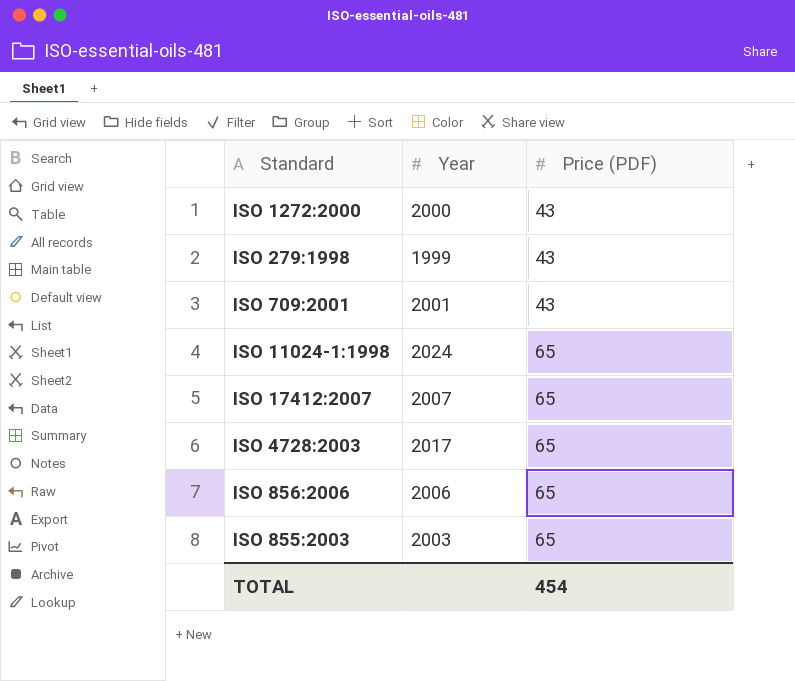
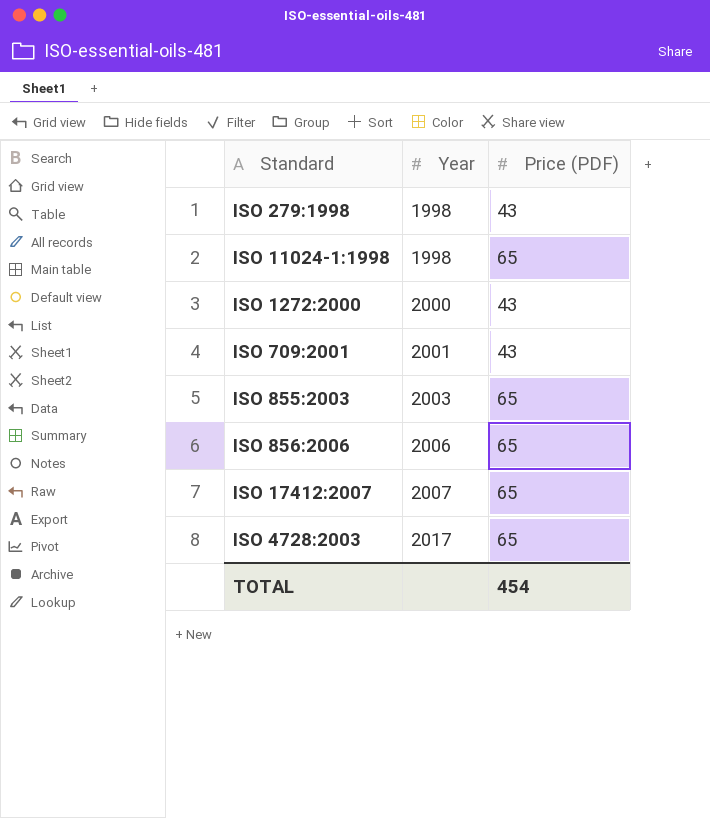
row order: Price (PDF) ascending -> Year ascending
ISO 279:1998 | Year: 1999 -> 1998
ISO 11024-1:1998 | Year: 2024 -> 1998

